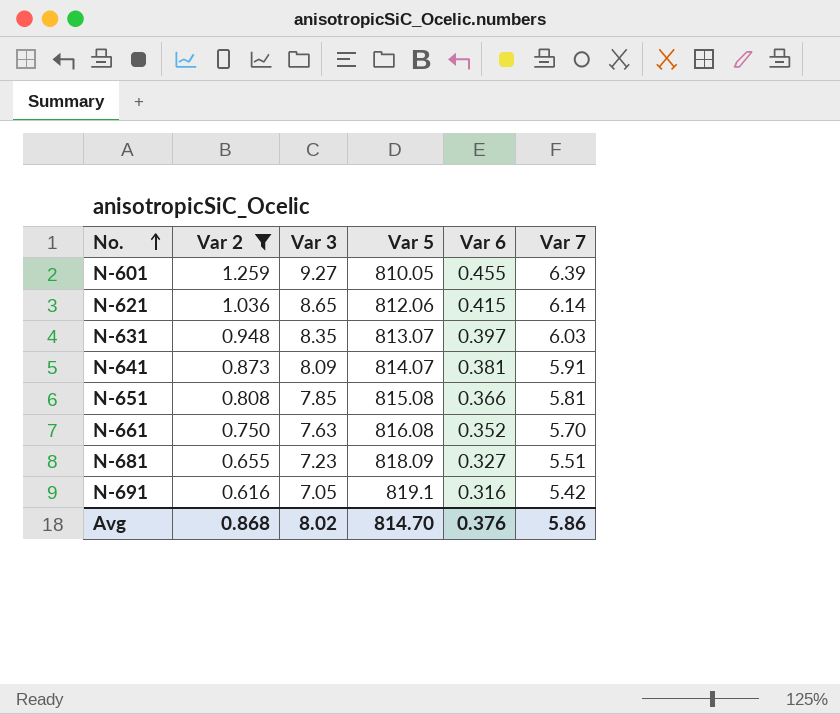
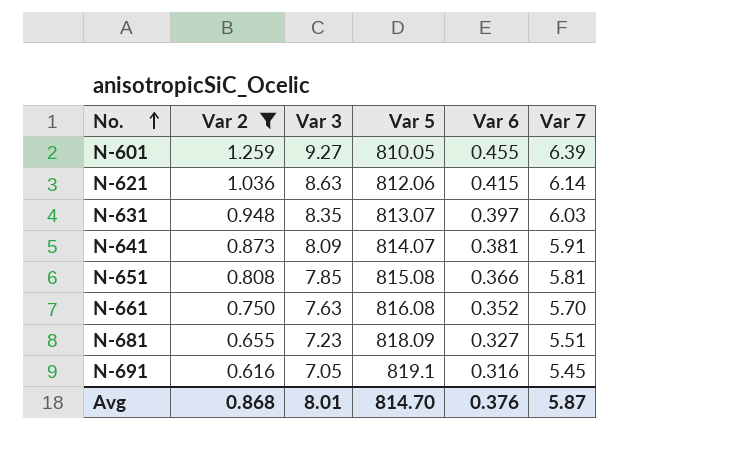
N-621 | Var 3: 8.65 -> 8.63
N-691 | Var 7: 5.42 -> 5.45
Avg | Var 3: 8.02 -> 8.01
Avg | Var 7: 5.86 -> 5.87

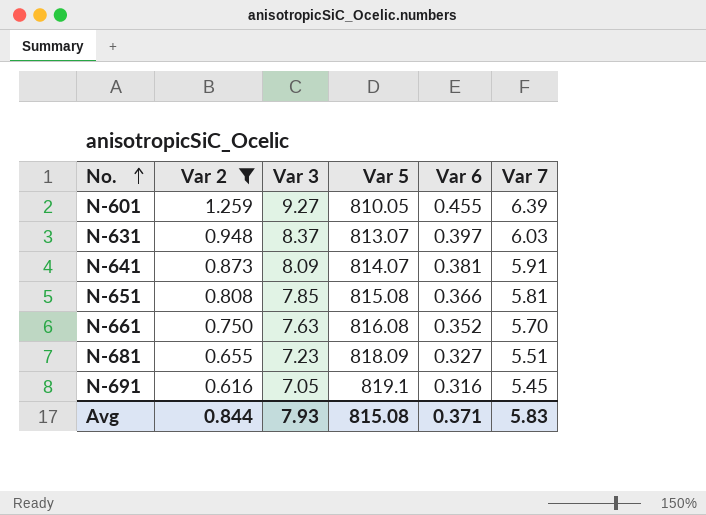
row N-621: 1.036 | 8.63 | 812.06 | 0.415 | 6.14 -> none
N-631 | Var 3: 8.35 -> 8.37
Avg | Var 2: 0.868 -> 0.844
Avg | Var 3: 8.01 -> 7.93
Avg | Var 5: 814.70 -> 815.08
Avg | Var 6: 0.376 -> 0.371
Avg | Var 7: 5.87 -> 5.83

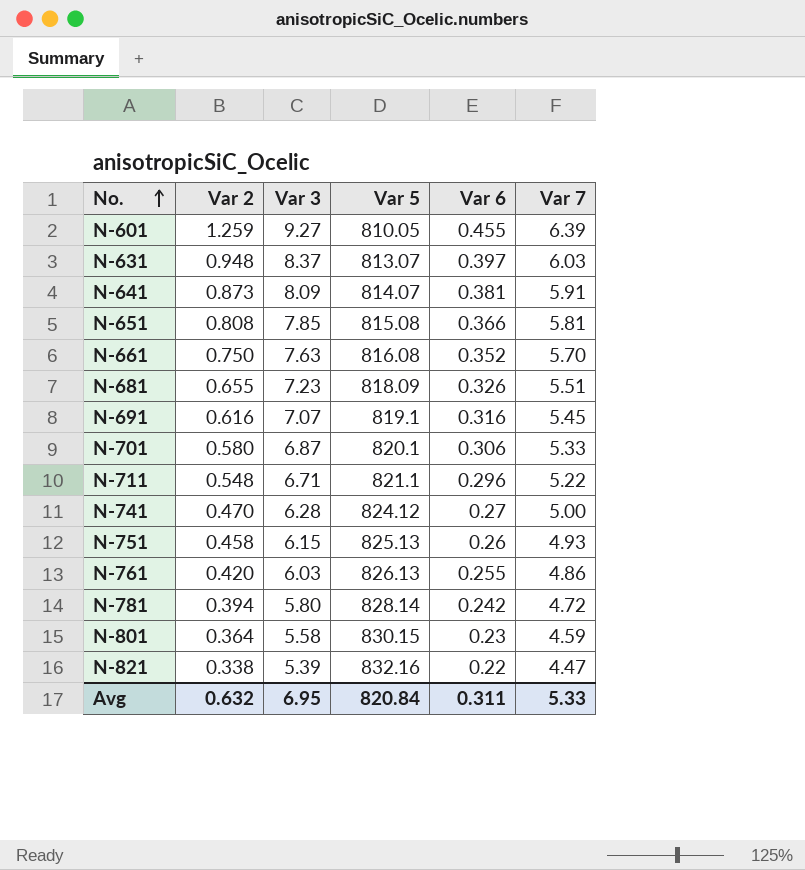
filter: Var 2 >= 0.616 -> none
N-681 | Var 6: 0.327 -> 0.326
N-691 | Var 3: 7.05 -> 7.07
Avg | Var 2: 0.844 -> 0.632
Avg | Var 3: 7.93 -> 6.95
Avg | Var 5: 815.08 -> 820.84
Avg | Var 6: 0.371 -> 0.311
Avg | Var 7: 5.83 -> 5.33

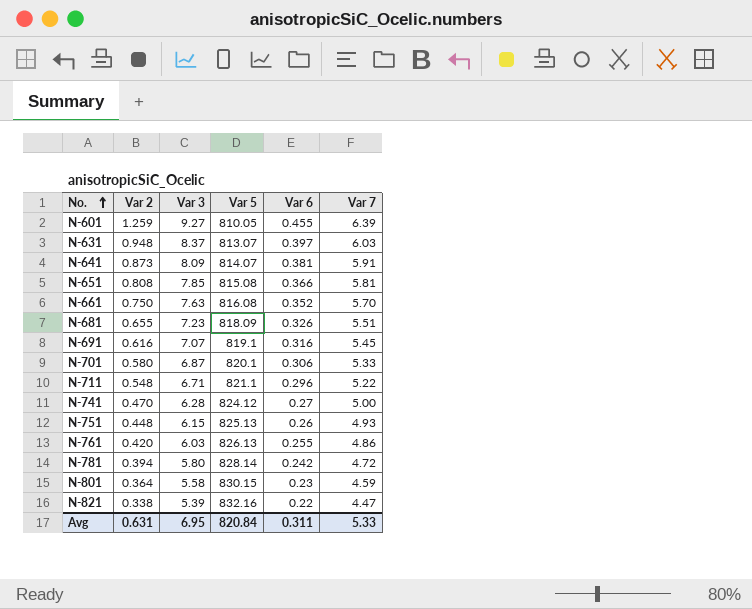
N-751 | Var 2: 0.458 -> 0.448
Avg | Var 2: 0.632 -> 0.631

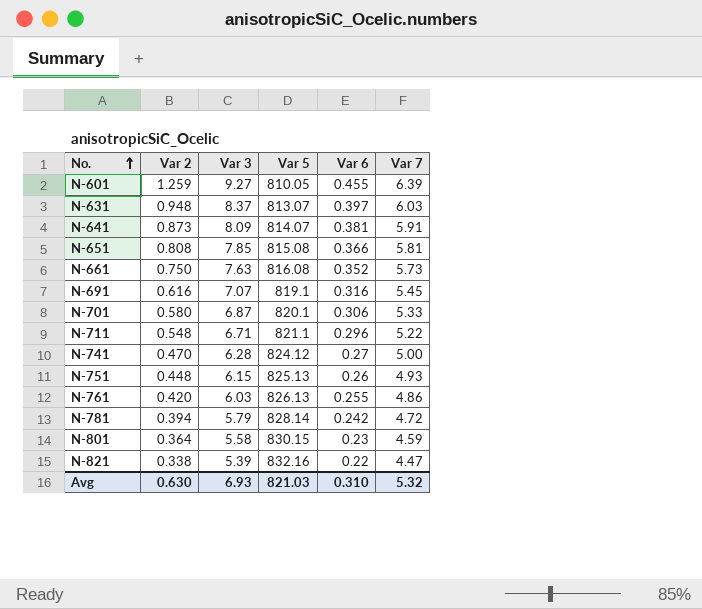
row N-681: 0.655 | 7.23 | 818.09 | 0.326 | 5.51 -> none
N-661 | Var 7: 5.70 -> 5.73
N-781 | Var 3: 5.80 -> 5.79
Avg | Var 2: 0.631 -> 0.630
Avg | Var 3: 6.95 -> 6.93
Avg | Var 5: 820.84 -> 821.03
Avg | Var 6: 0.311 -> 0.310
Avg | Var 7: 5.33 -> 5.32

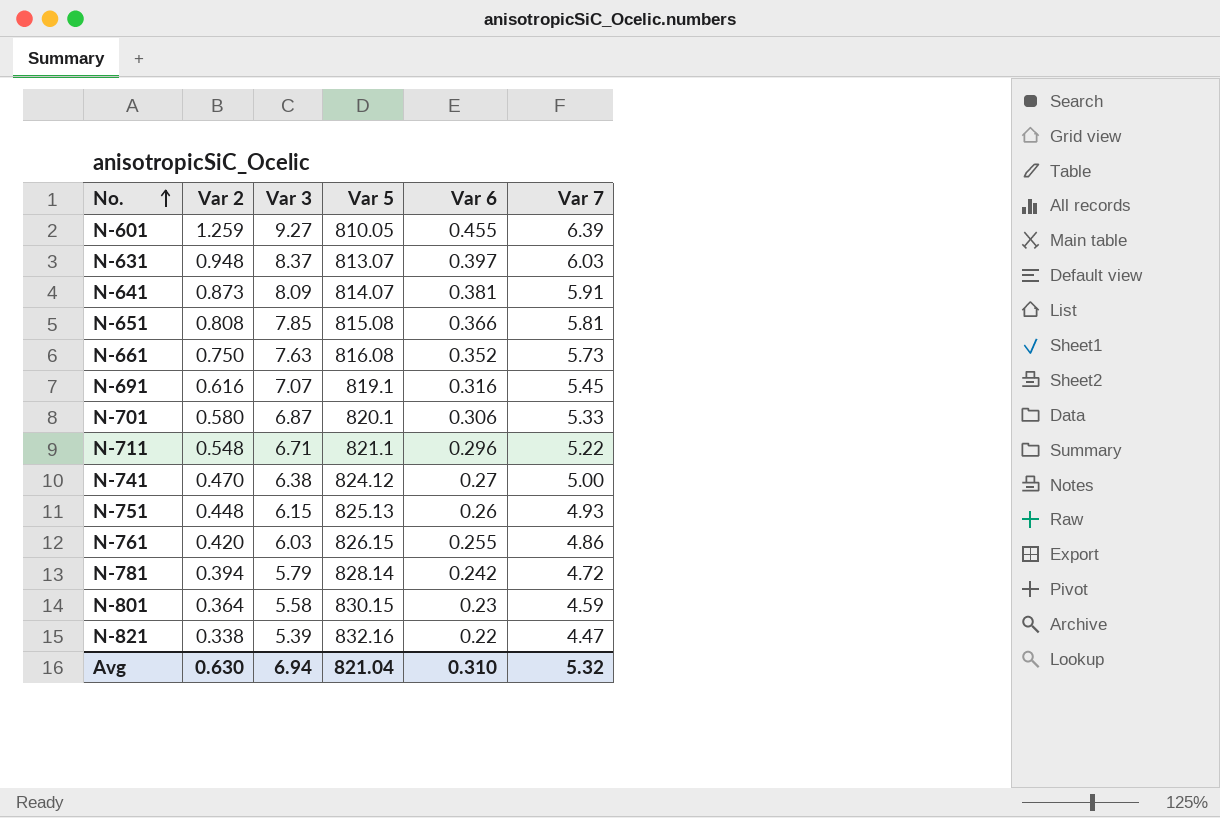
N-741 | Var 3: 6.28 -> 6.38
N-761 | Var 5: 826.13 -> 826.15
Avg | Var 3: 6.93 -> 6.94
Avg | Var 5: 821.03 -> 821.04

